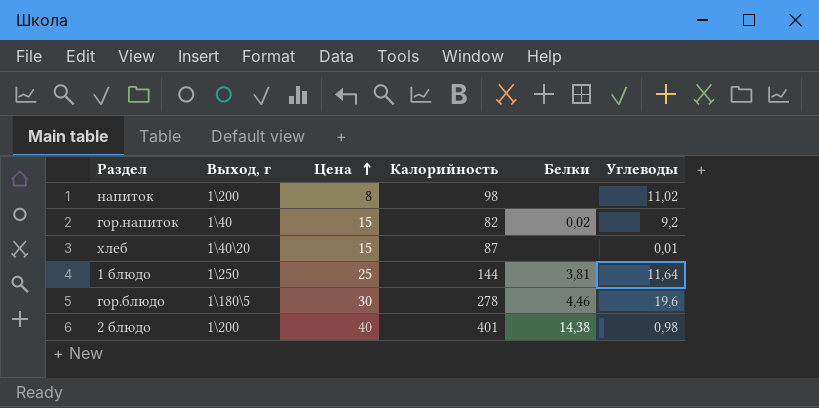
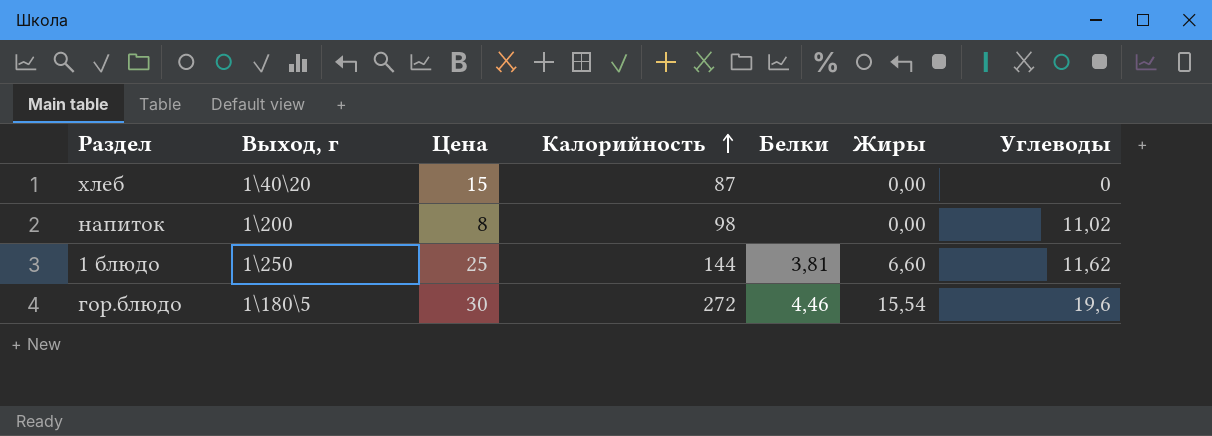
row order: Цена ascending -> Калорийность ascending
column Жиры | position: none -> 6
row гор.напиток: 1\40 | 15 | 82 | 0,02 | 9,2 -> none
row 2 блюдо: 1\200 | 40 | 401 | 14,38 | 0,98 -> none
хлеб | Углеводы: 0,01 -> 0
1 блюдо | Углеводы: 11,64 -> 11,62
гор.блюдо | Калорийность: 278 -> 272

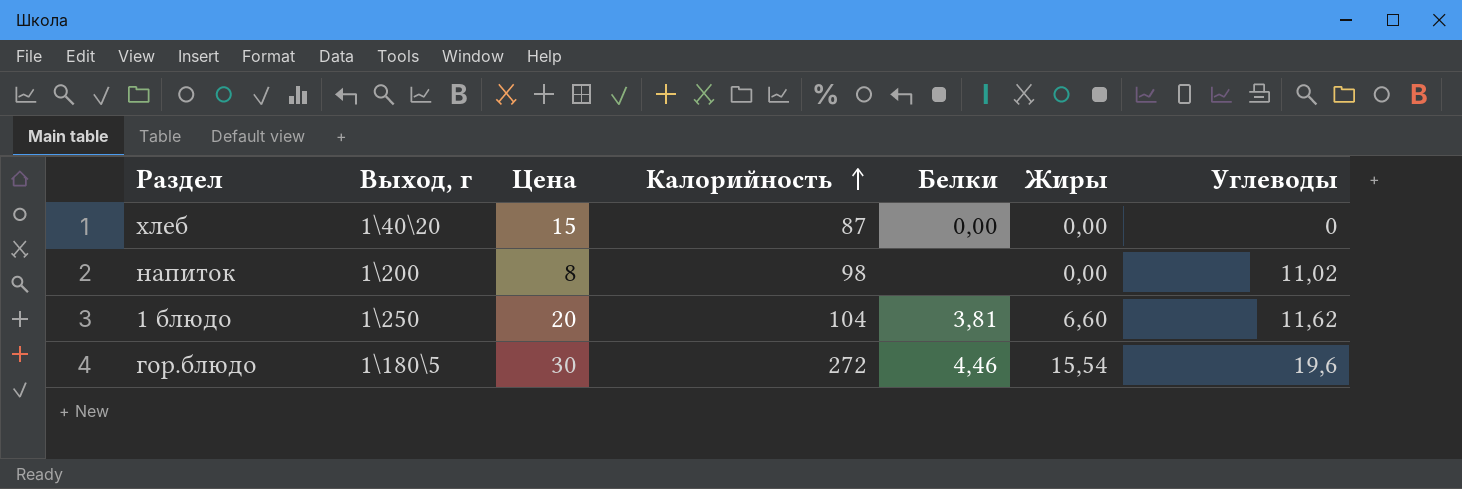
хлеб | Белки: none -> 0,00
1 блюдо | Цена: 25 -> 20
1 блюдо | Калорийность: 144 -> 104

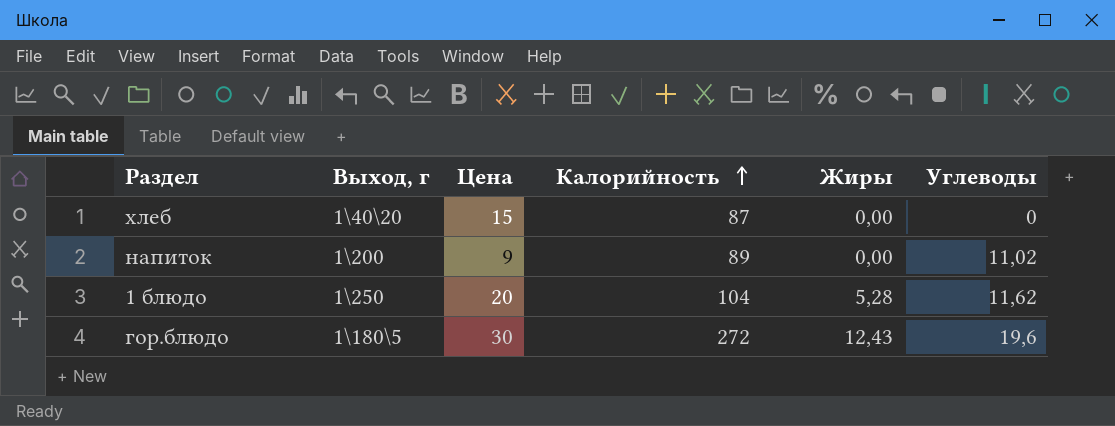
column Белки | position: 5 -> none
напиток | Цена: 8 -> 9
напиток | Калорийность: 98 -> 89
1 блюдо | Жиры: 6,60 -> 5,28
гор.блюдо | Жиры: 15,54 -> 12,43

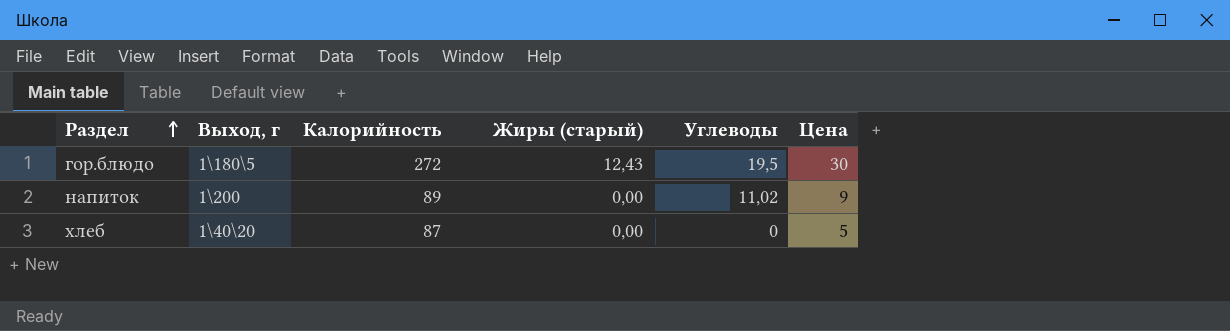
row order: Калорийность ascending -> Раздел ascending
column name: Жиры -> Жиры (старый)
column Цена | position: 3 -> 6
row 1 блюдо: 1\250 | 20 | 104 | 5,28 | 11,62 -> none
гор.блюдо | Углеводы: 19,6 -> 19,5
хлеб | Цена: 15 -> 5

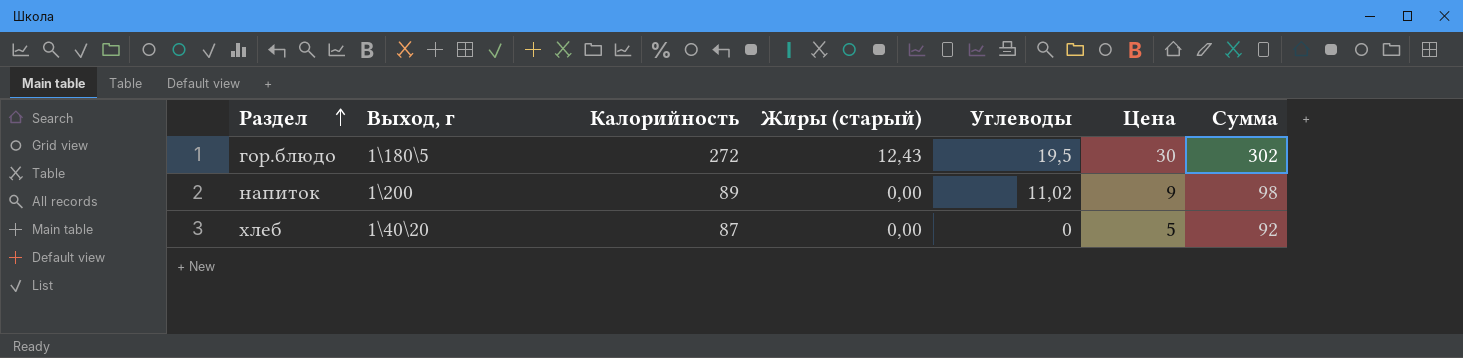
column Сумма | formula: none -> [Калорийность] + [Цена]

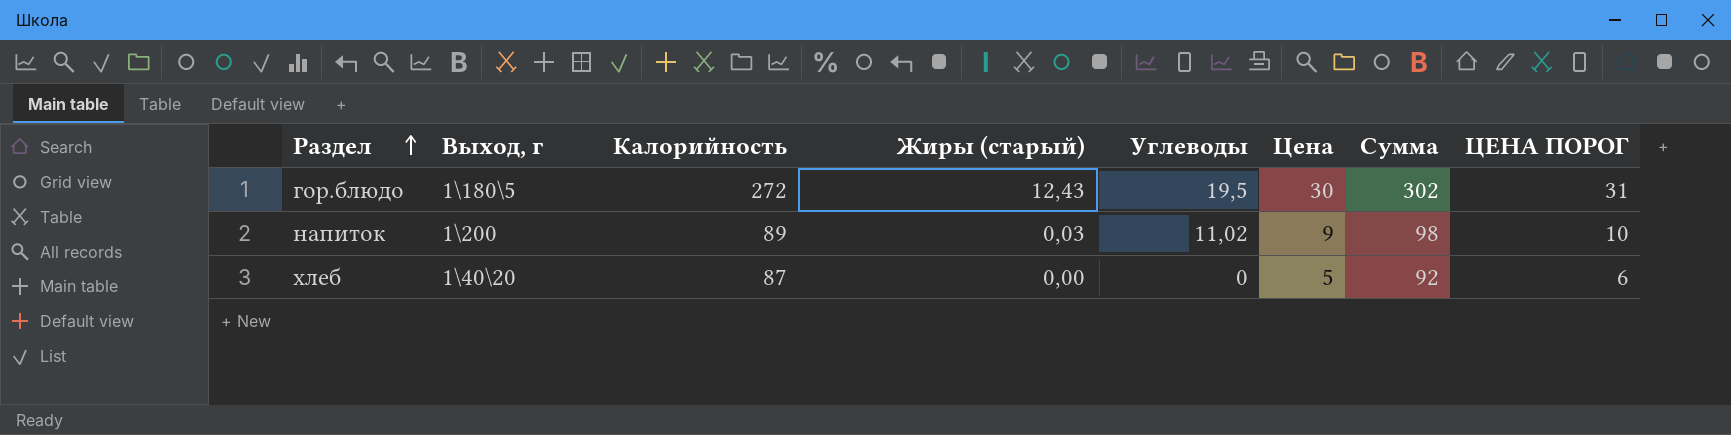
column ЦЕНА ПОРОГ | formula: none -> [Цена] + 1
напиток | Жиры (старый): 0,00 -> 0,03

